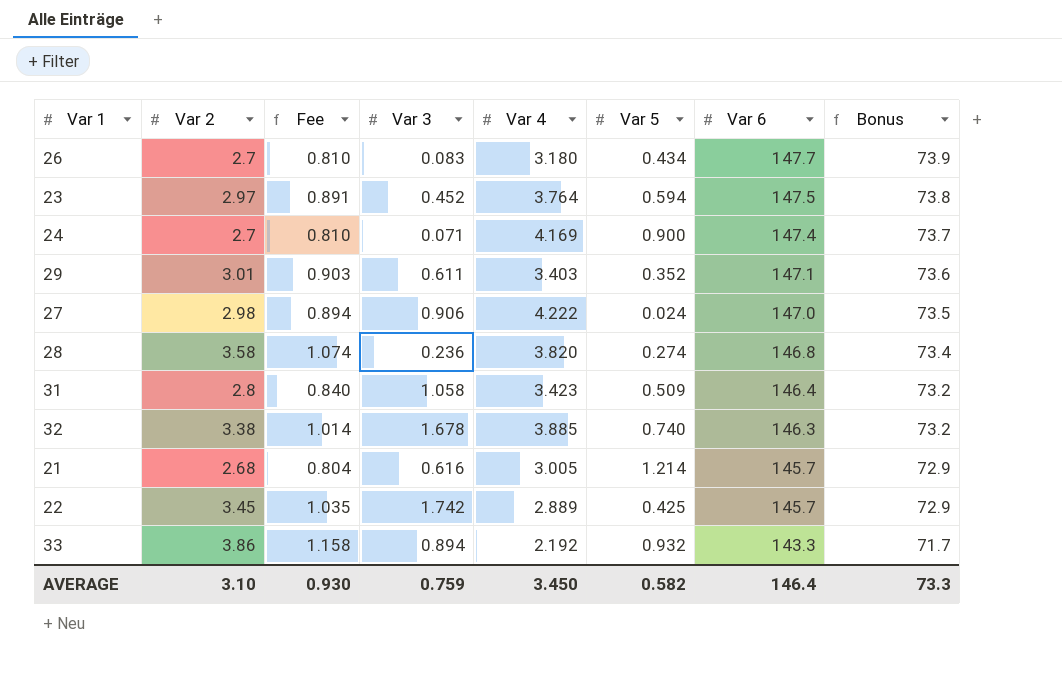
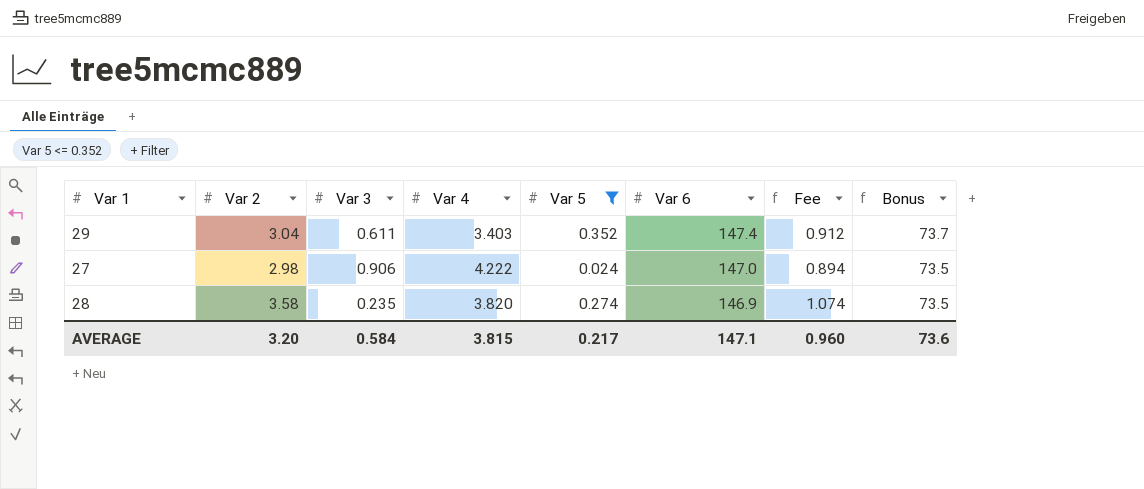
filter: none -> Var 5 <= 0.352
column Fee | position: 3 -> 7
29 | Var 2: 3.01 -> 3.04
29 | Var 6: 147.1 -> 147.4
29 | Fee: 0.903 -> 0.912
29 | Bonus: 73.6 -> 73.7
28 | Var 3: 0.236 -> 0.235
28 | Var 6: 146.8 -> 146.9
28 | Bonus: 73.4 -> 73.5
AVERAGE | Var 2: 3.10 -> 3.20
AVERAGE | Var 3: 0.759 -> 0.584
AVERAGE | Var 4: 3.450 -> 3.815
AVERAGE | Var 5: 0.582 -> 0.217
AVERAGE | Var 6: 146.4 -> 147.1
AVERAGE | Fee: 0.930 -> 0.960
AVERAGE | Bonus: 73.3 -> 73.6

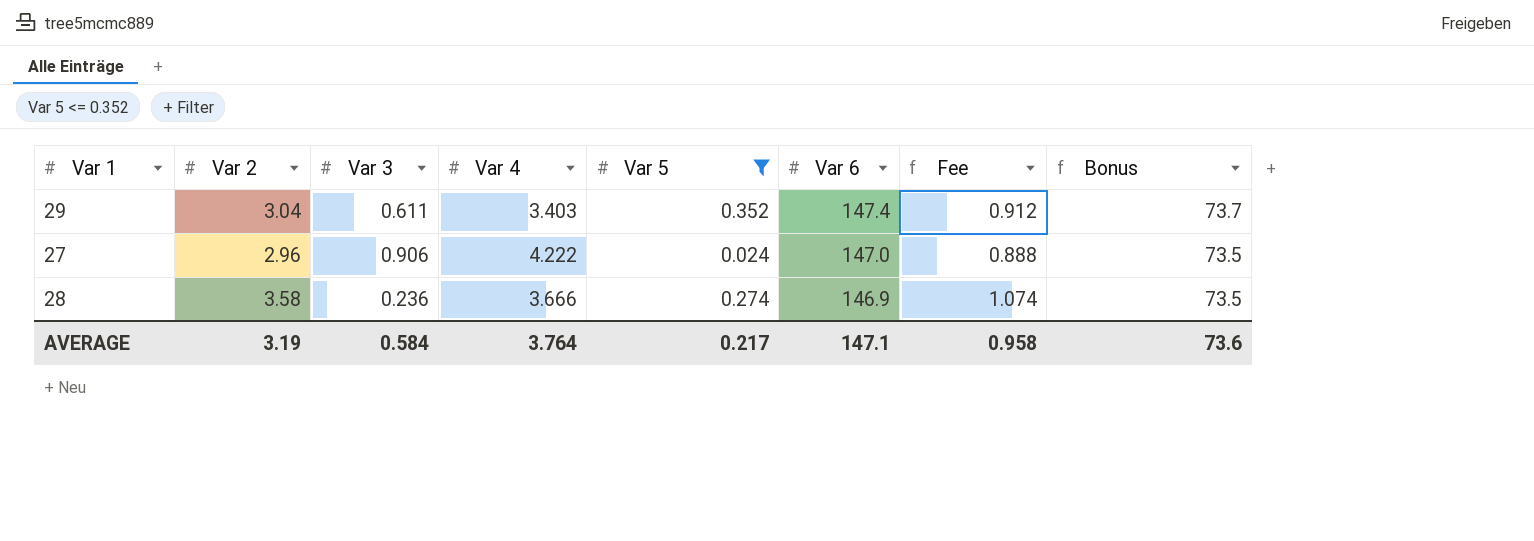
27 | Var 2: 2.98 -> 2.96
27 | Fee: 0.894 -> 0.888
28 | Var 3: 0.235 -> 0.236
28 | Var 4: 3.820 -> 3.666
AVERAGE | Var 2: 3.20 -> 3.19
AVERAGE | Var 4: 3.815 -> 3.764
AVERAGE | Fee: 0.960 -> 0.958

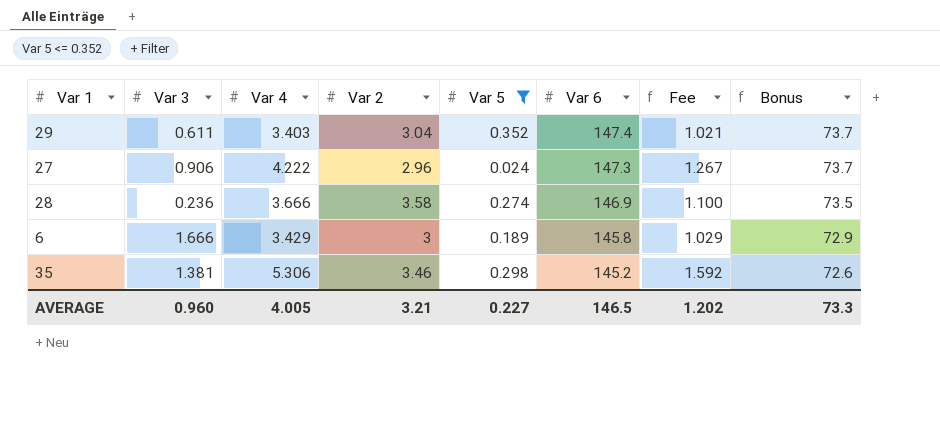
column Var 2 | position: 2 -> 4
column Fee | formula: [Var 2] * 0.3 -> [Var 4] * 0.3
27 | Var 6: 147.0 -> 147.3
27 | Bonus: 73.5 -> 73.7
row 6: none -> 1.666 | 3.429 | 3 | 0.189 | 145.8 | 1.029 | 72.9
row 35: none -> 1.381 | 5.306 | 3.46 | 0.298 | 145.2 | 1.592 | 72.6
AVERAGE | Var 3: 0.584 -> 0.960
AVERAGE | Var 4: 3.764 -> 4.005
AVERAGE | Var 2: 3.19 -> 3.21
AVERAGE | Var 5: 0.217 -> 0.227
AVERAGE | Var 6: 147.1 -> 146.5
AVERAGE | Fee: 0.958 -> 1.202
AVERAGE | Bonus: 73.6 -> 73.3

